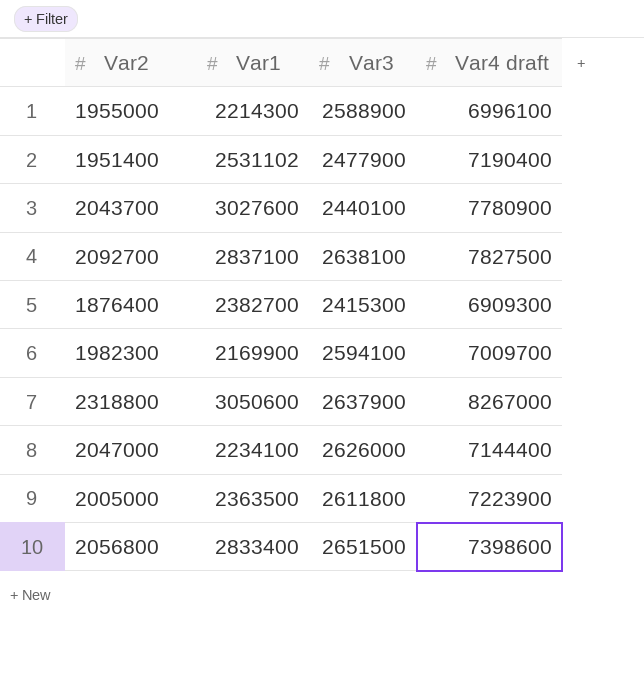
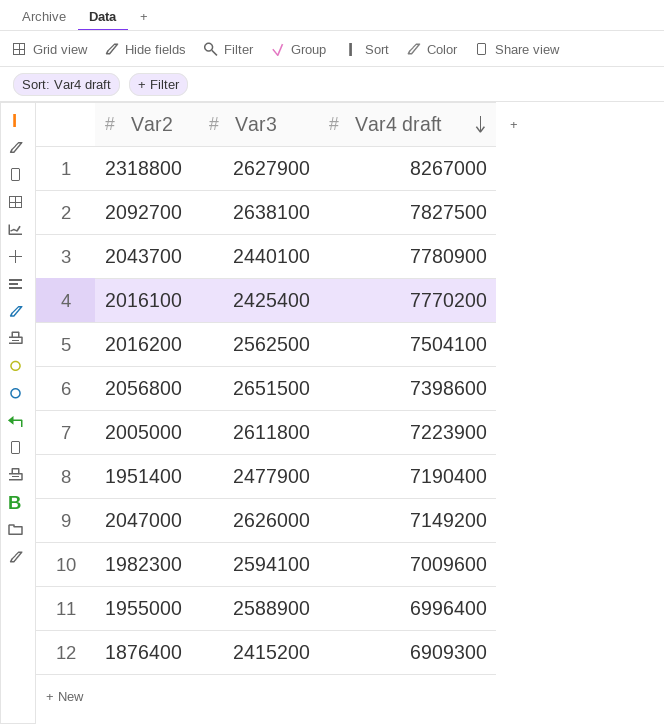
row order: none -> Var4 draft descending
column Var1 | position: 2 -> none
2318800 | Var3: 2637900 -> 2627900
row 2016100: none -> 2425400 | 7770200
row 2016200: none -> 2562500 | 7504100
2047000 | Var4 draft: 7144400 -> 7149200
1982300 | Var4 draft: 7009700 -> 7009600
1955000 | Var4 draft: 6996100 -> 6996400
1876400 | Var3: 2415300 -> 2415200

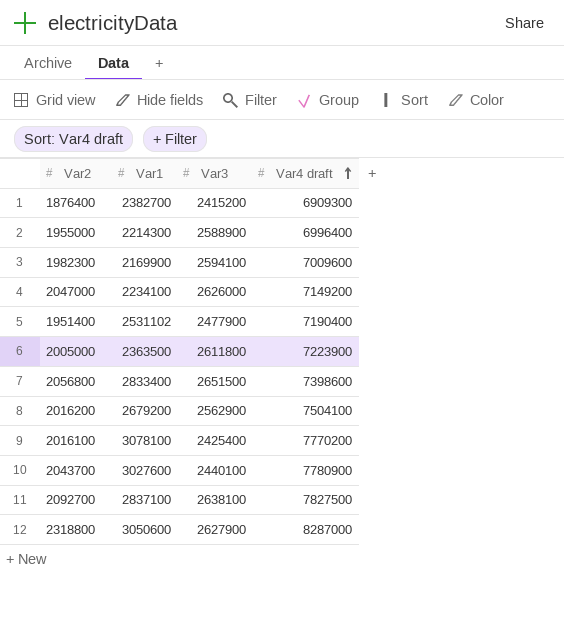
row order: Var4 draft descending -> Var4 draft ascending
column Var1 | position: none -> 2
2016200 | Var3: 2562500 -> 2562900
2318800 | Var4 draft: 8267000 -> 8287000

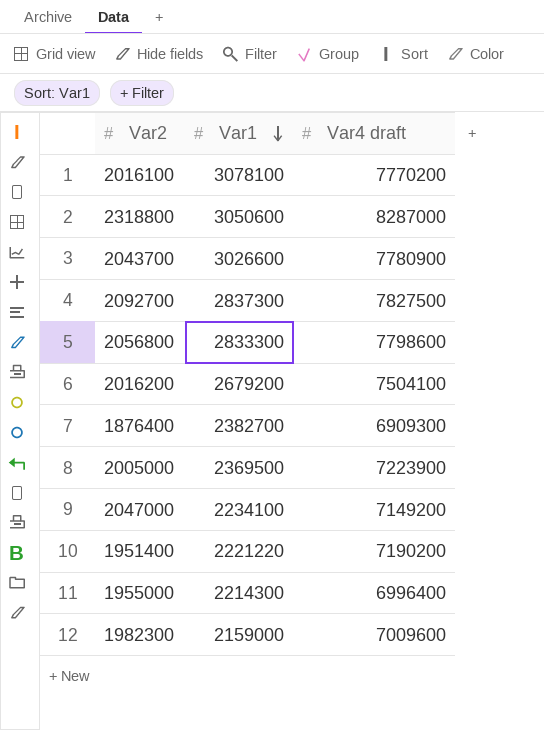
row order: Var4 draft ascending -> Var1 descending
column Var3 | position: 3 -> none
2043700 | Var1: 3027600 -> 3026600
2092700 | Var1: 2837100 -> 2837300
2056800 | Var1: 2833400 -> 2833300
2056800 | Var4 draft: 7398600 -> 7798600
2005000 | Var1: 2363500 -> 2369500
1951400 | Var1: 2531102 -> 2221220
1951400 | Var4 draft: 7190400 -> 7190200
1982300 | Var1: 2169900 -> 2159000

